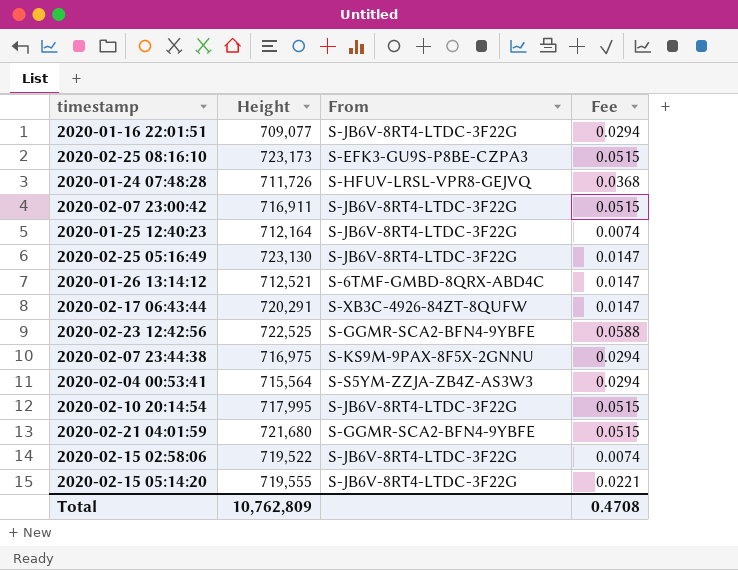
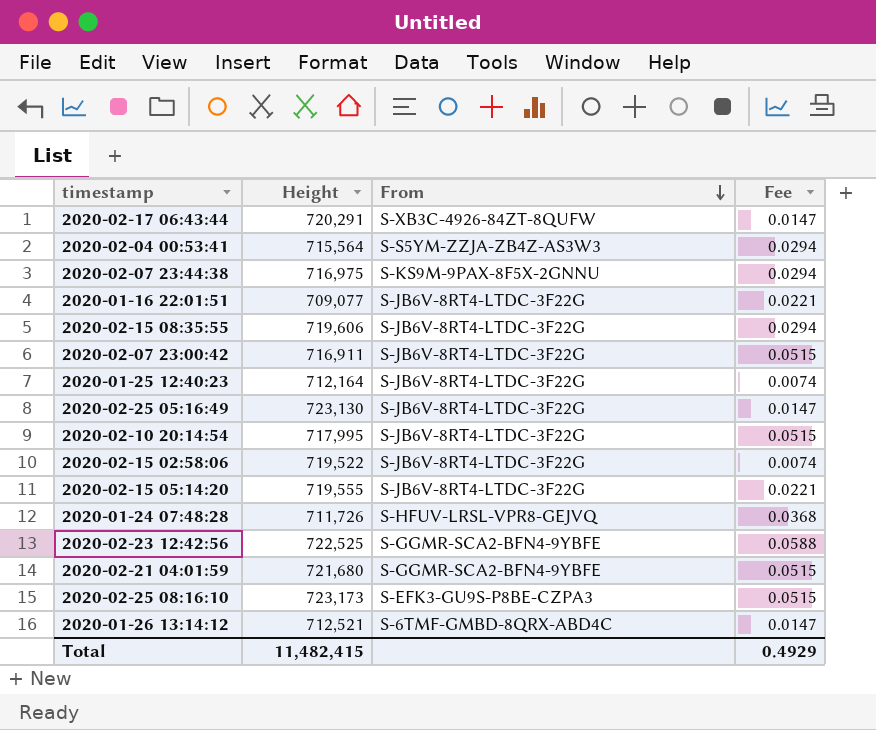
row order: none -> From descending
2020-01-16 22:01:51 | Fee: 0.0294 -> 0.0221
row 2020-02-15 08:35:55: none -> 719,606 | S-JB6V-8RT4-LTDC-3F22G | 0.0294
Total | Height: 10,762,809 -> 11,482,415
Total | Fee: 0.4708 -> 0.4929

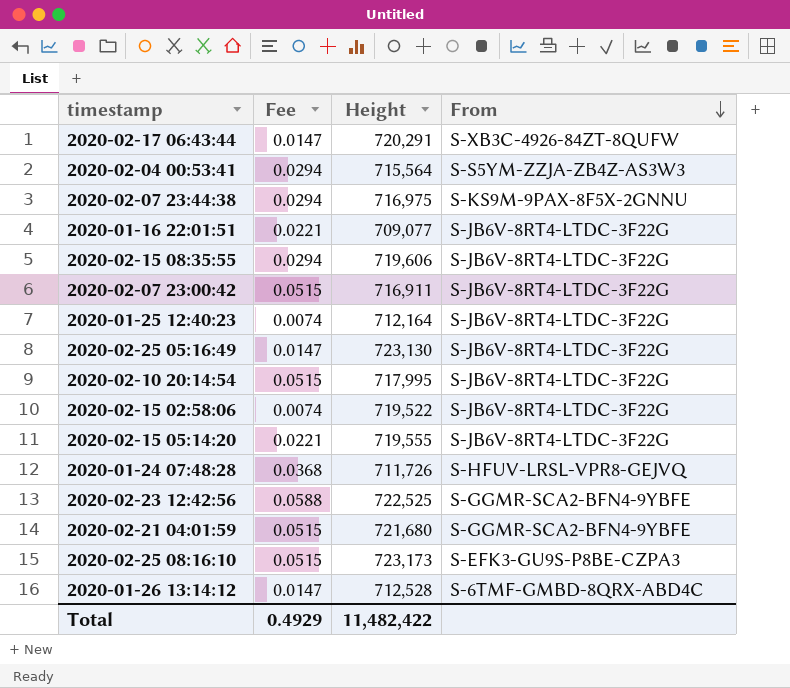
column Fee | position: 4 -> 2
2020-01-26 13:14:12 | Height: 712,521 -> 712,528
Total | Height: 11,482,415 -> 11,482,422

